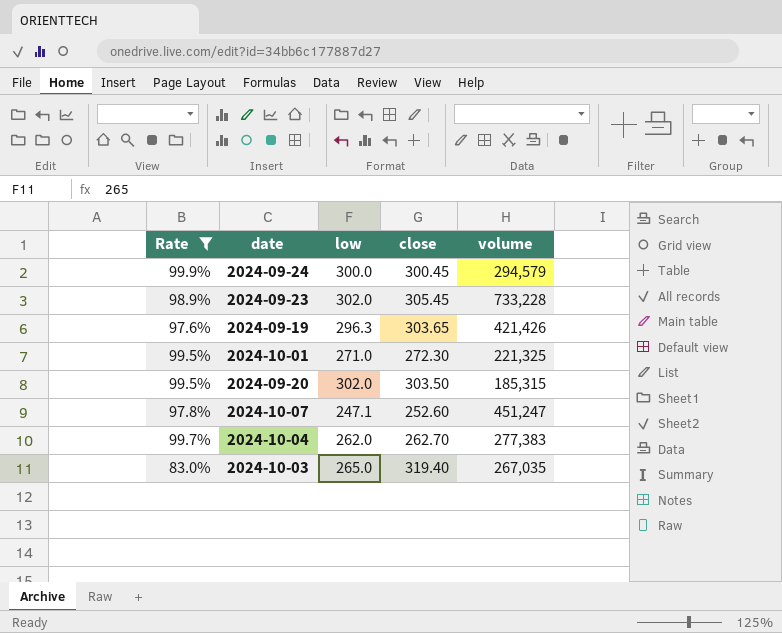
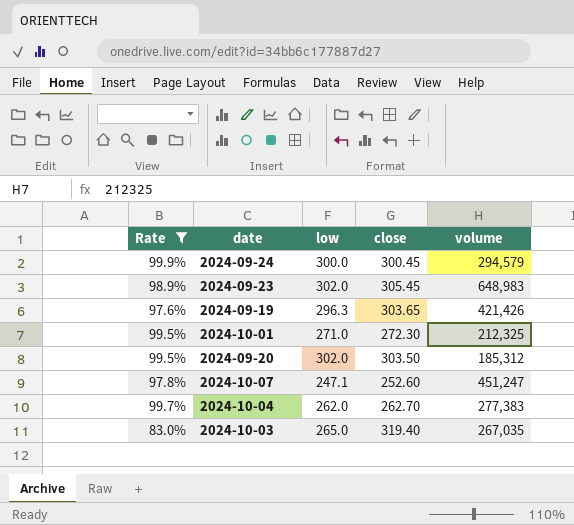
2024-09-23 | volume: 733,228 -> 648,983
2024-10-01 | volume: 221,325 -> 212,325
2024-09-20 | volume: 185,315 -> 185,312

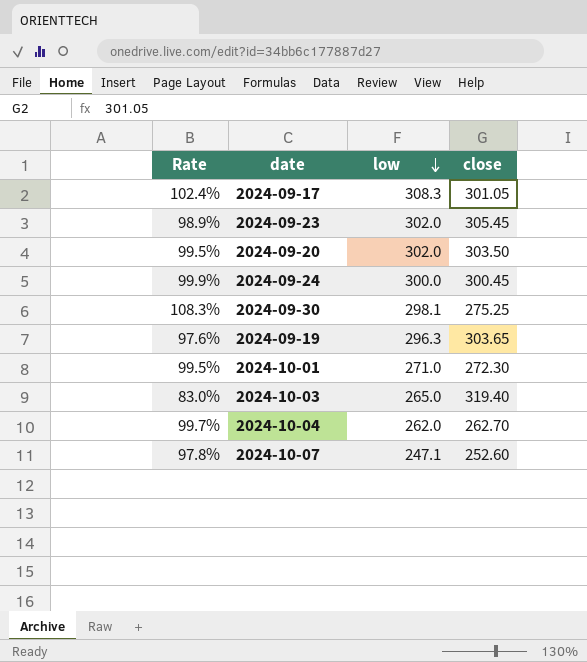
filter: Rate <= 99.9% -> none
row order: none -> low descending
column volume | position: 5 -> none

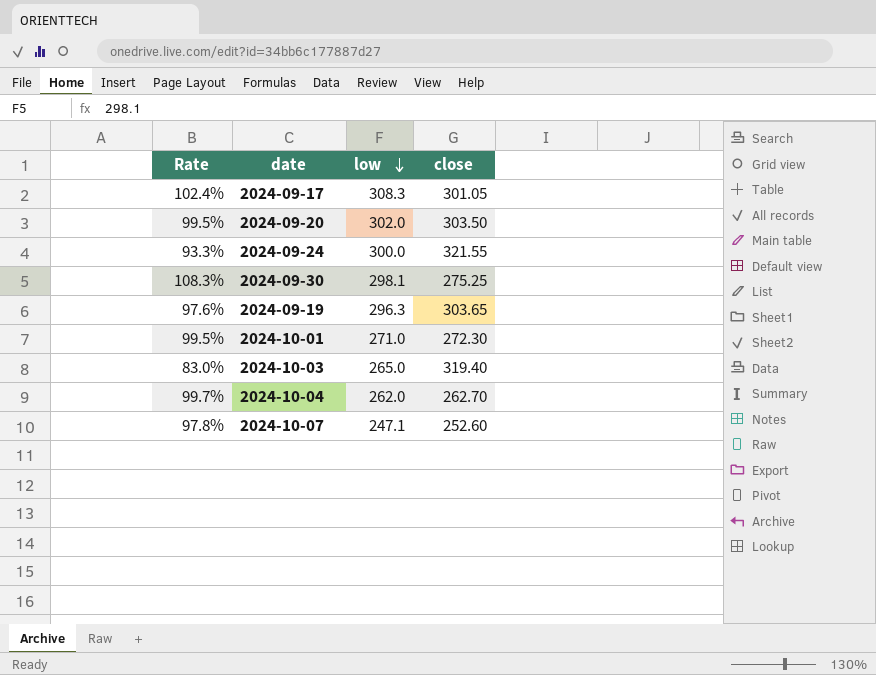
row 2024-09-23: 98.9% | 302.0 | 305.45 -> none
2024-09-24 | Rate: 99.9% -> 93.3%
2024-09-24 | close: 300.45 -> 321.55

